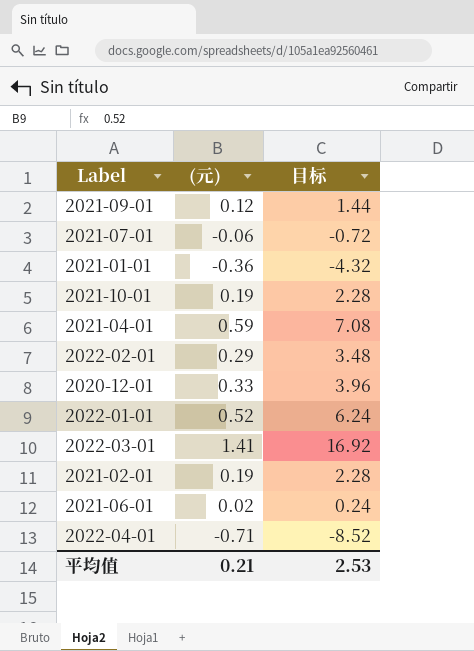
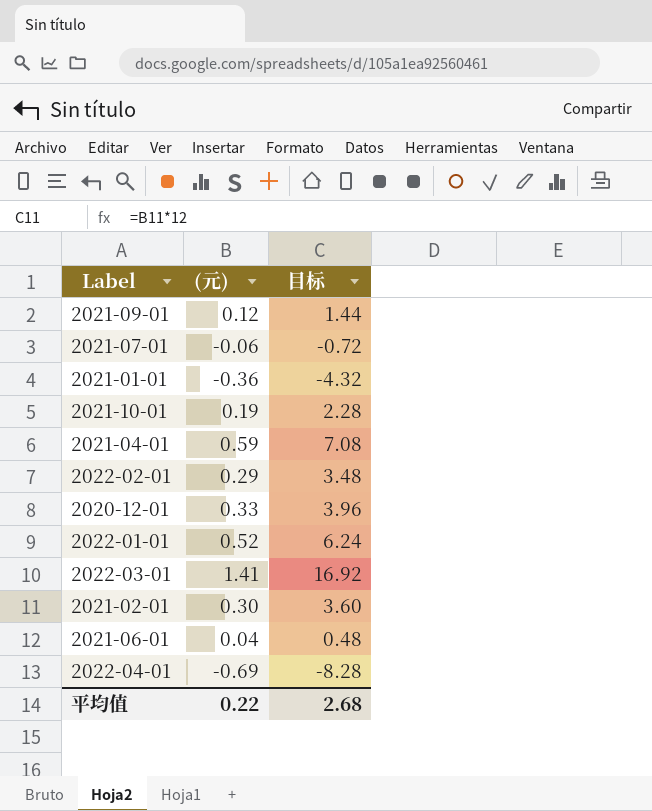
2021-02-01 | (元): 0.19 -> 0.30
2021-02-01 | 目标: 2.28 -> 3.60
2021-06-01 | (元): 0.02 -> 0.04
2021-06-01 | 目标: 0.24 -> 0.48
2022-04-01 | (元): -0.71 -> -0.69
2022-04-01 | 目标: -8.52 -> -8.28
平均值 | (元): 0.21 -> 0.22
平均值 | 目标: 2.53 -> 2.68

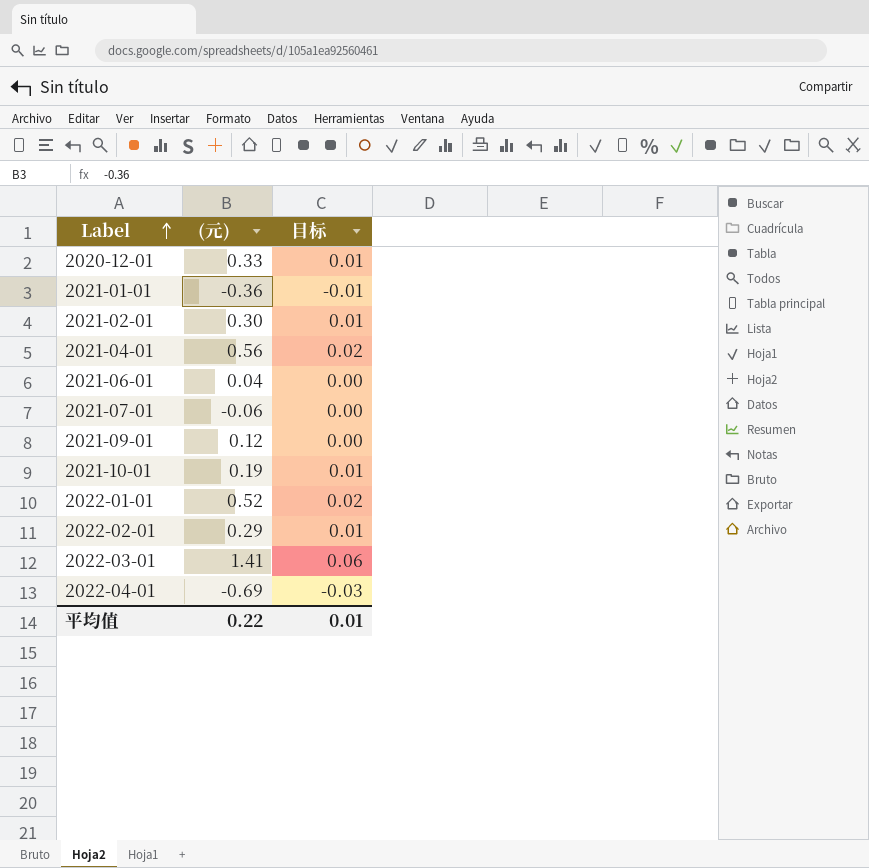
row order: none -> Label ascending
column 目标 | formula: [(元)] * 12 -> [(元)] * 0.04
2021-04-01 | (元): 0.59 -> 0.56
平均值 | 目标: 2.68 -> 0.01

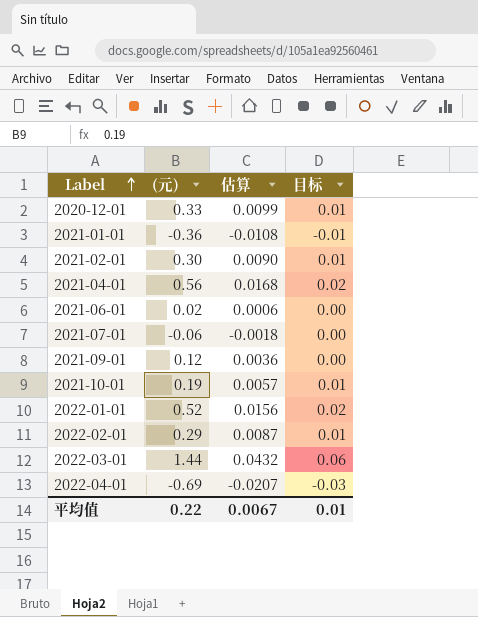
column 估算 | formula: none -> [(元)] * 0.03
2021-06-01 | (元): 0.04 -> 0.02
2022-03-01 | (元): 1.41 -> 1.44

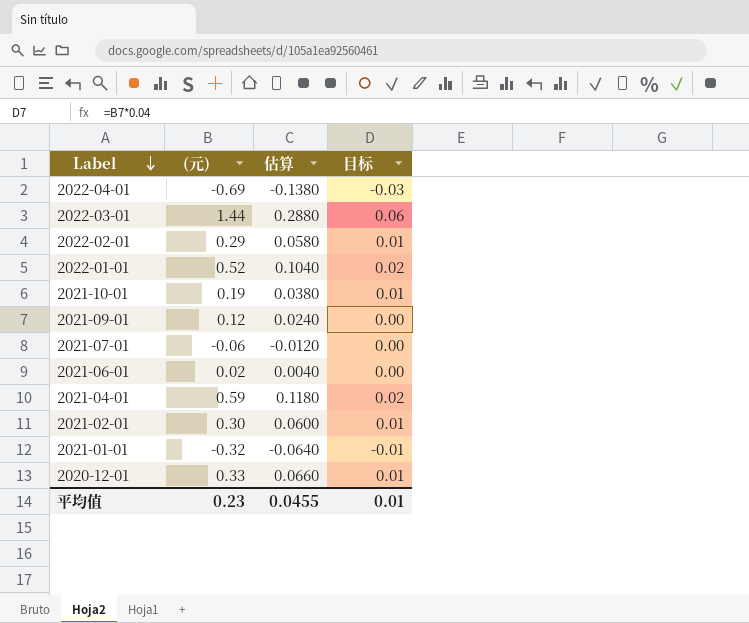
row order: Label ascending -> Label descending
column 估算 | formula: [(元)] * 0.03 -> [(元)] * 0.2
2021-04-01 | (元): 0.56 -> 0.59
2021-01-01 | (元): -0.36 -> -0.32
平均值 | (元): 0.22 -> 0.23
平均值 | 估算: 0.0067 -> 0.0455

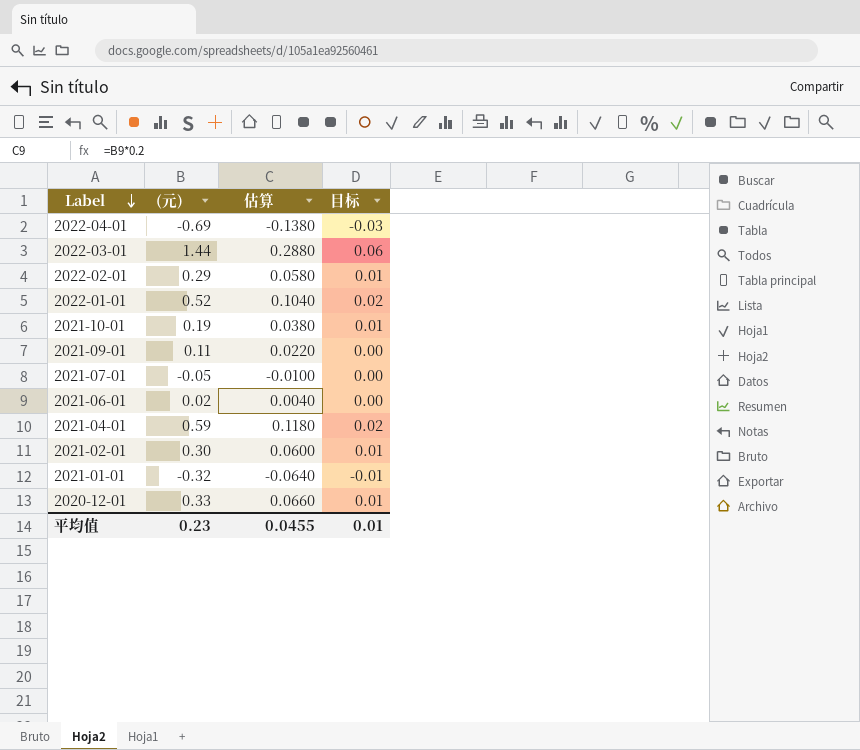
2021-09-01 | (元): 0.12 -> 0.11
2021-09-01 | 估算: 0.0240 -> 0.0220
2021-07-01 | (元): -0.06 -> -0.05
2021-07-01 | 估算: -0.0120 -> -0.0100

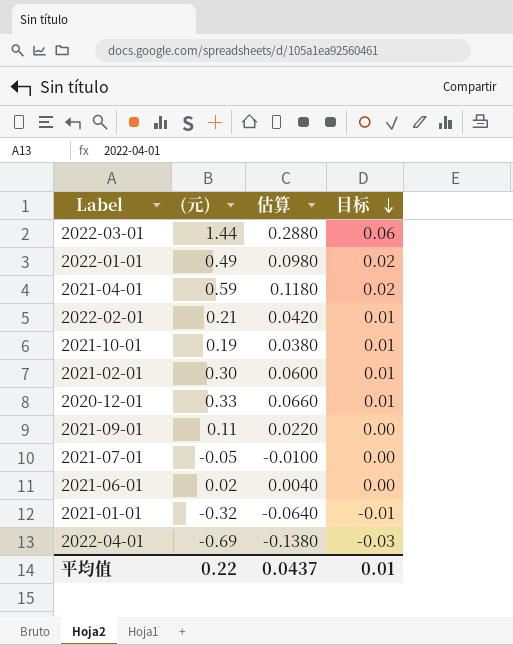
row order: Label descending -> 目标 descending
2022-01-01 | (元): 0.52 -> 0.49
2022-01-01 | 估算: 0.1040 -> 0.0980
2022-02-01 | (元): 0.29 -> 0.21
2022-02-01 | 估算: 0.0580 -> 0.0420
平均值 | (元): 0.23 -> 0.22
平均值 | 估算: 0.0455 -> 0.0437

